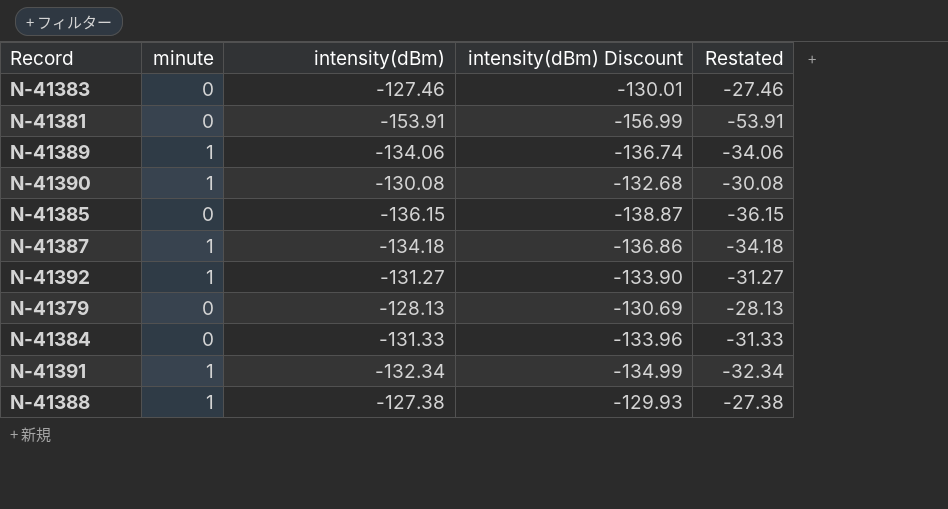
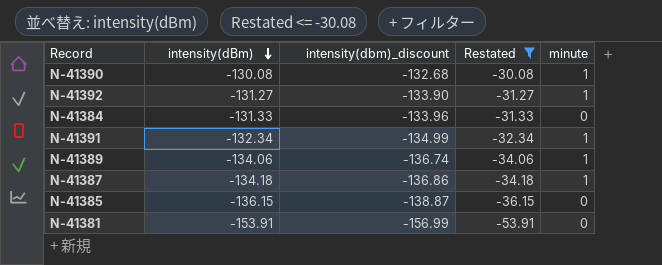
filter: none -> Restated <= -30.08
row order: none -> intensity(dBm) descending
column name: intensity(dBm) Discount -> intensity(dbm)_discount
column minute | position: 2 -> 5

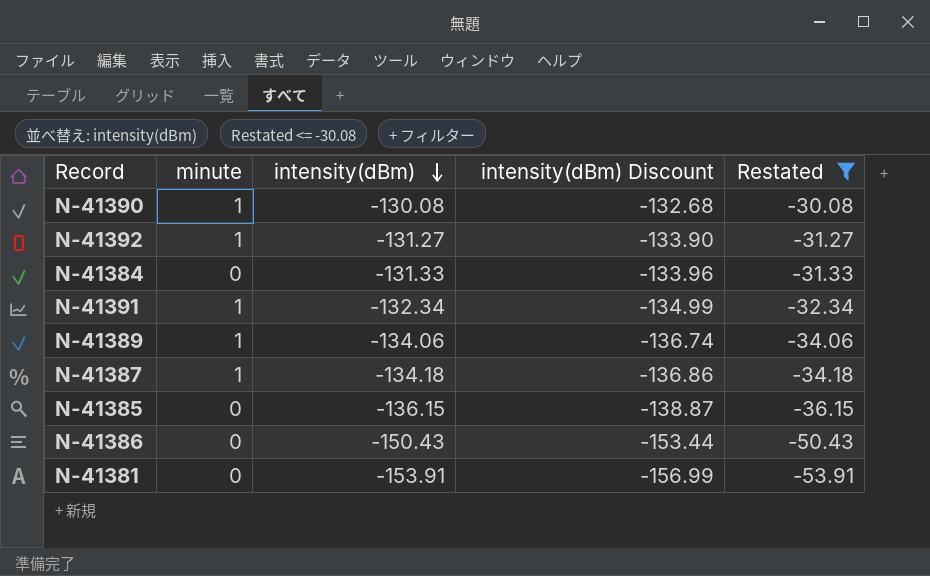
column minute | position: 5 -> 2
column name: intensity(dbm)_discount -> intensity(dBm) Discount
row N-41386: none -> 0 | -150.43 | -153.44 | -50.43

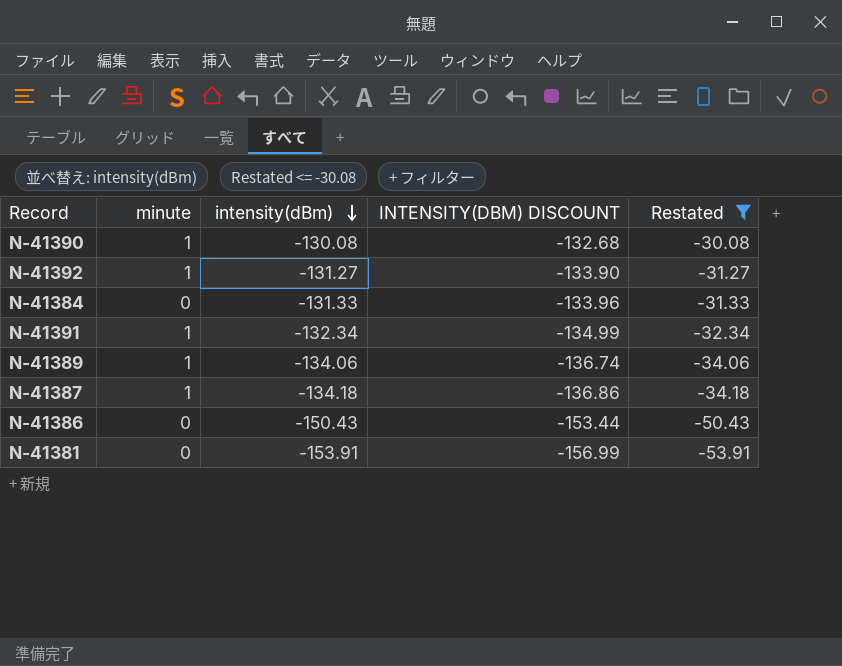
column name: intensity(dBm) Discount -> INTENSITY(DBM) DISCOUNT
row N-41385: 0 | -136.15 | -138.87 | -36.15 -> none

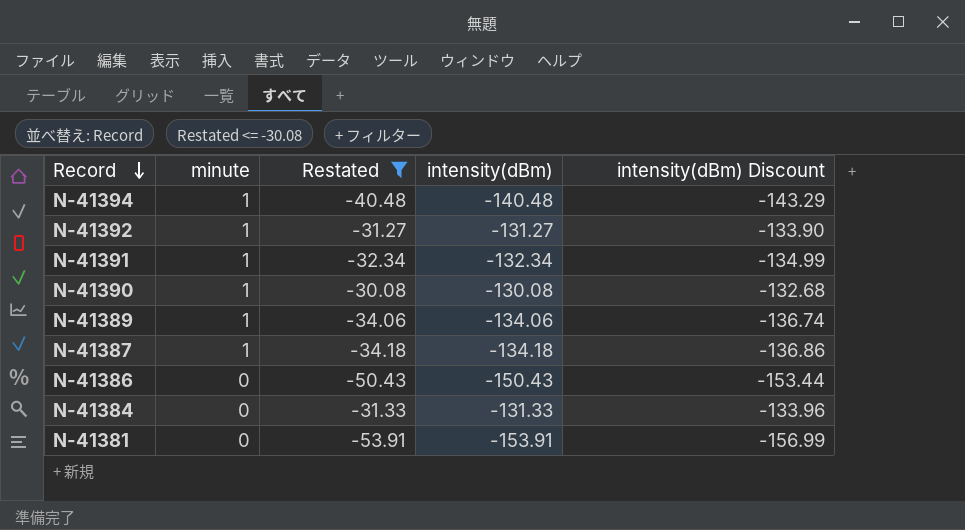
row order: intensity(dBm) descending -> Record descending
column Restated | position: 5 -> 3
column name: INTENSITY(DBM) DISCOUNT -> intensity(dBm) Discount
row N-41394: none -> 1 | -40.48 | -140.48 | -143.29

